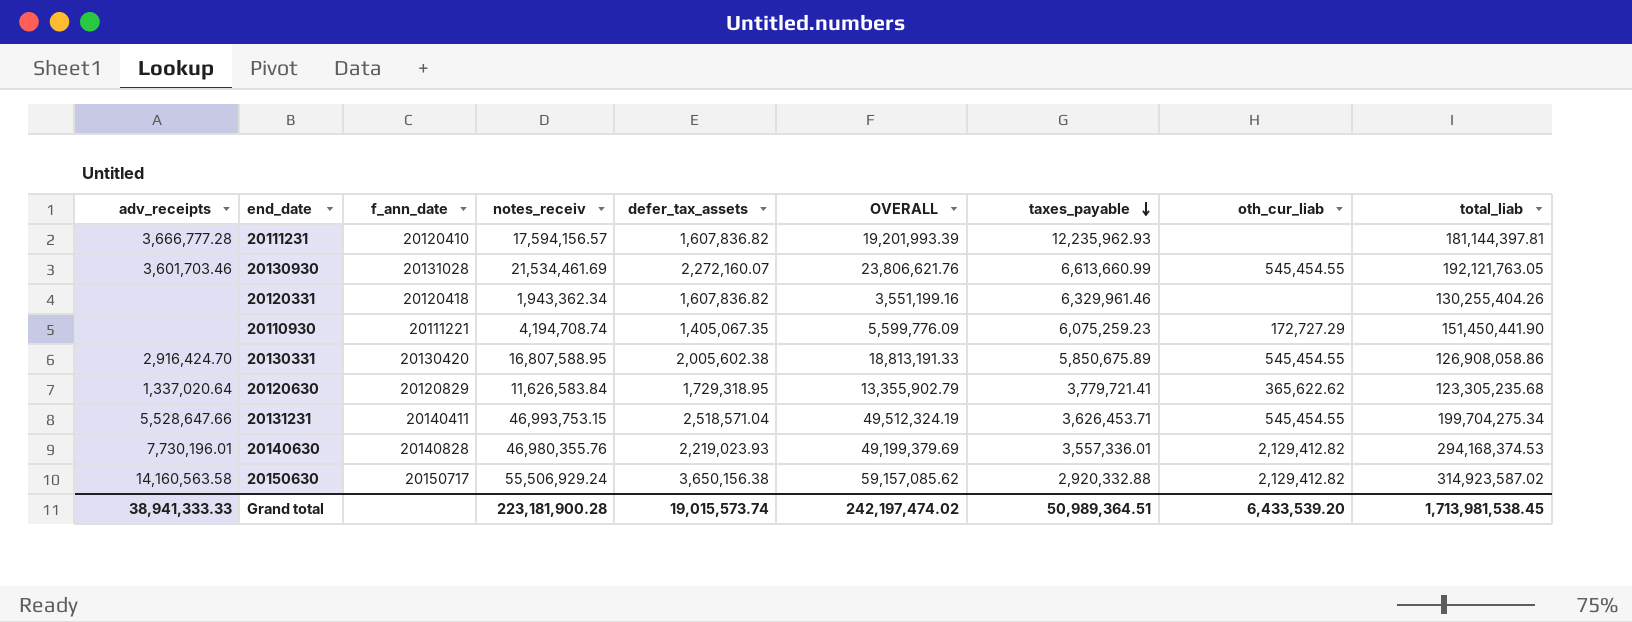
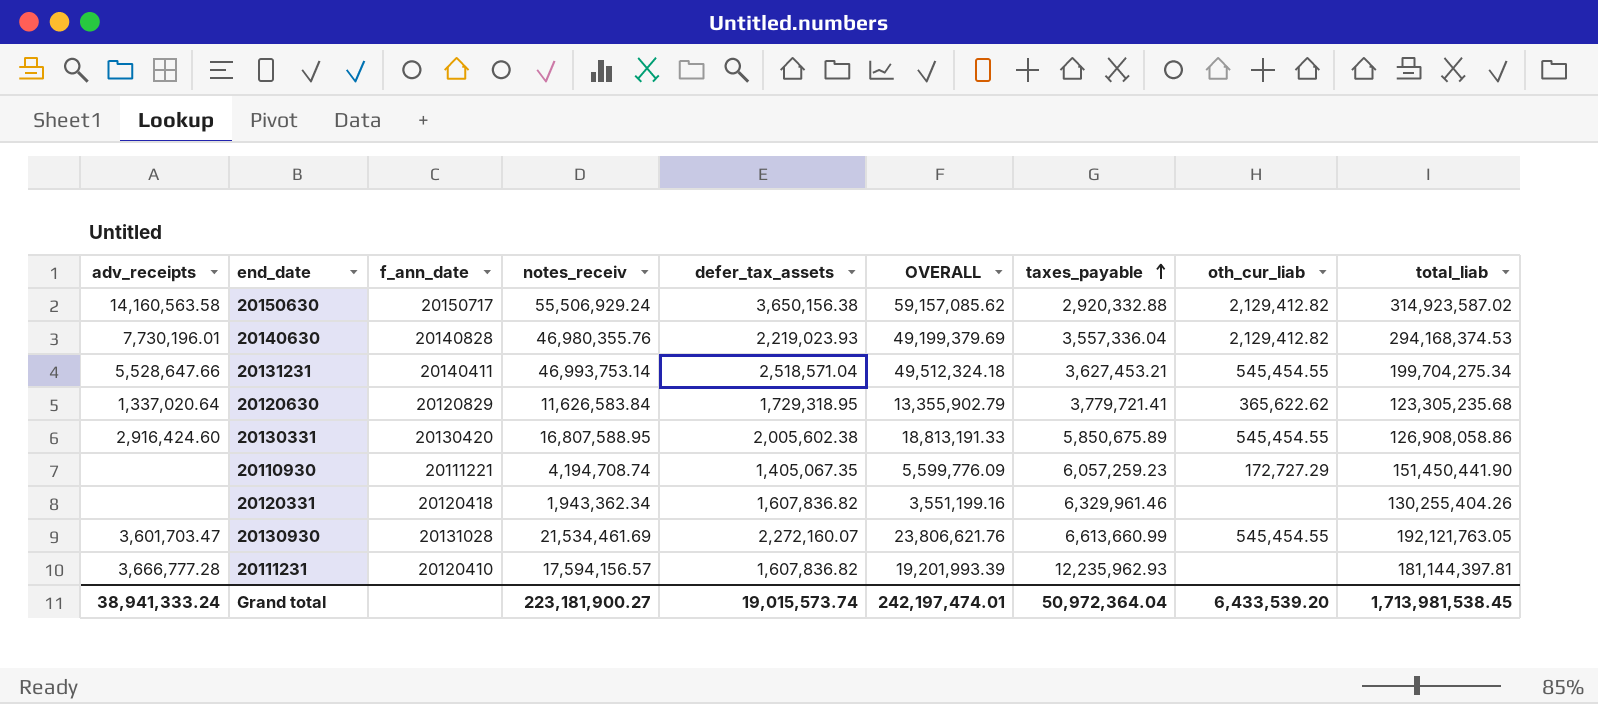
row order: taxes_payable descending -> taxes_payable ascending
20140630 | taxes_payable: 3,557,336.01 -> 3,557,336.04
20131231 | notes_receiv: 46,993,753.15 -> 46,993,753.14
20131231 | OVERALL: 49,512,324.19 -> 49,512,324.18
20131231 | taxes_payable: 3,626,453.71 -> 3,627,453.21
20130331 | adv_receipts: 2,916,424.70 -> 2,916,424.60
20110930 | taxes_payable: 6,075,259.23 -> 6,057,259.23
20130930 | adv_receipts: 3,601,703.46 -> 3,601,703.47
Grand total | adv_receipts: 38,941,333.33 -> 38,941,333.24
Grand total | notes_receiv: 223,181,900.28 -> 223,181,900.27
Grand total | OVERALL: 242,197,474.02 -> 242,197,474.01
Grand total | taxes_payable: 50,989,364.51 -> 50,972,364.04

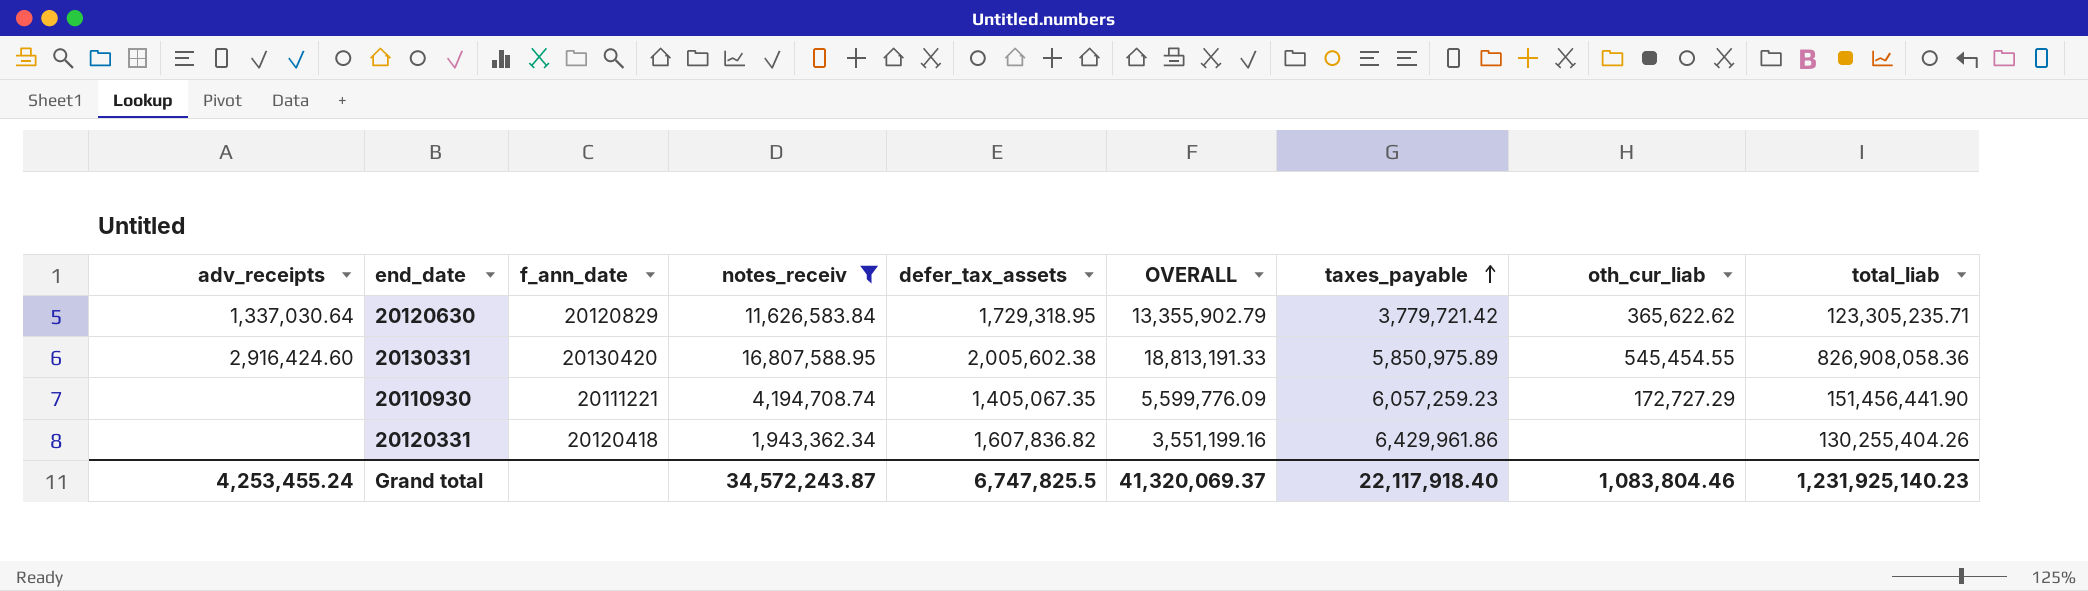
filter: none -> notes_receiv <= 16,807,588.95
20120630 | adv_receipts: 1,337,020.64 -> 1,337,030.64
20120630 | taxes_payable: 3,779,721.41 -> 3,779,721.42
20120630 | total_liab: 123,305,235.68 -> 123,305,235.71
20130331 | taxes_payable: 5,850,675.89 -> 5,850,975.89
20130331 | total_liab: 126,908,058.86 -> 826,908,058.36
20110930 | total_liab: 151,450,441.90 -> 151,456,441.90
20120331 | taxes_payable: 6,329,961.46 -> 6,429,961.86
Grand total | adv_receipts: 38,941,333.24 -> 4,253,455.24
Grand total | notes_receiv: 223,181,900.27 -> 34,572,243.87
Grand total | defer_tax_assets: 19,015,573.74 -> 6,747,825.5
Grand total | OVERALL: 242,197,474.01 -> 41,320,069.37
Grand total | taxes_payable: 50,972,364.04 -> 22,117,918.40
Grand total | oth_cur_liab: 6,433,539.20 -> 1,083,804.46
Grand total | total_liab: 1,713,981,538.45 -> 1,231,925,140.23

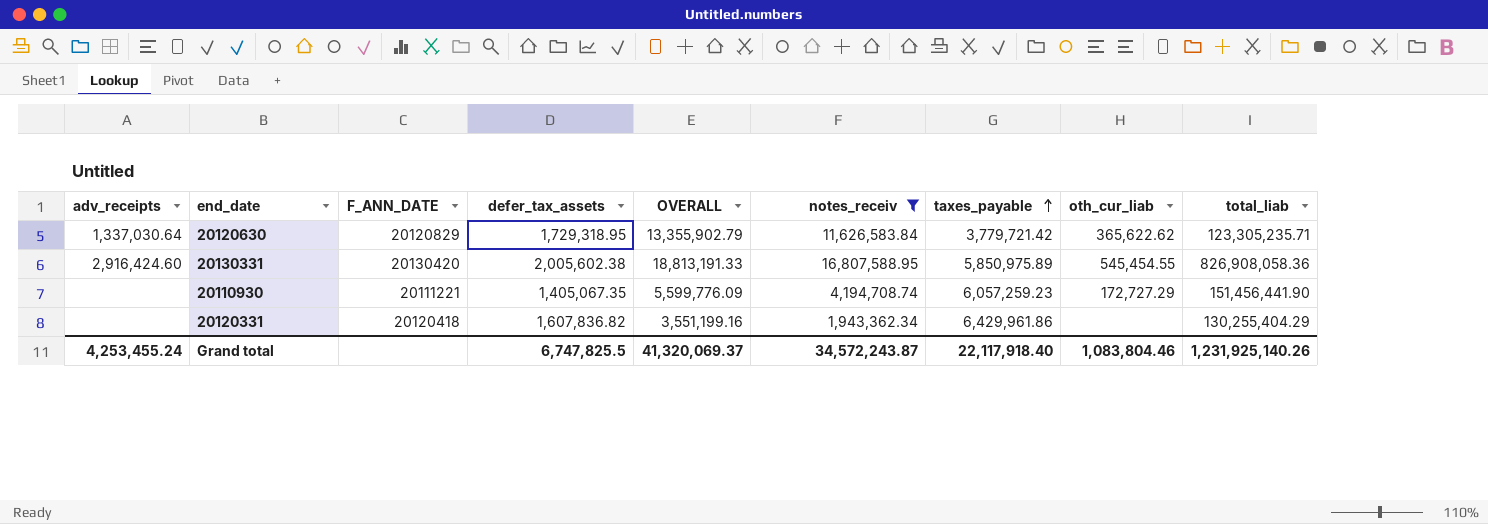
column name: f_ann_date -> F_ANN_DATE
column notes_receiv | position: 4 -> 6
20120331 | total_liab: 130,255,404.26 -> 130,255,404.29
Grand total | total_liab: 1,231,925,140.23 -> 1,231,925,140.26

